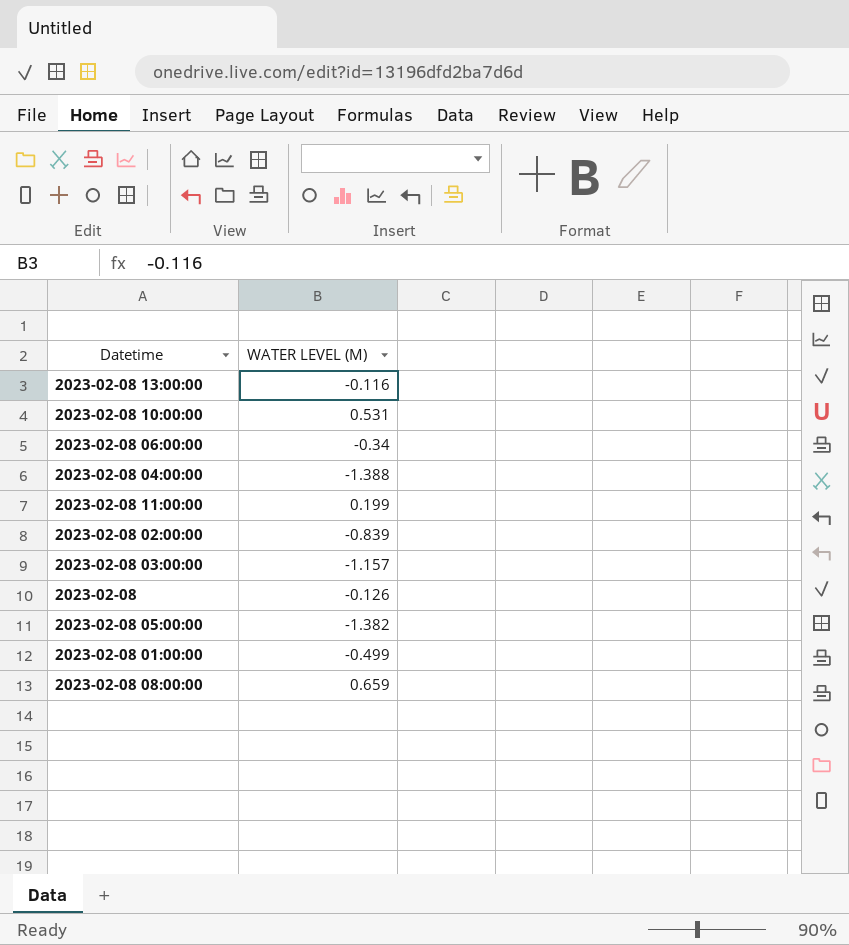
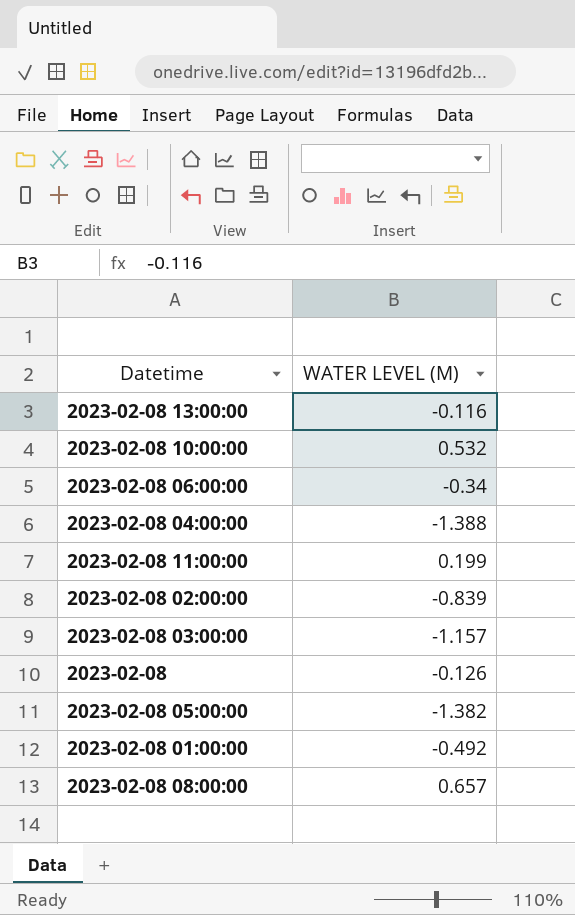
2023-02-08 10:00:00 | WATER LEVEL (M): 0.531 -> 0.532
2023-02-08 01:00:00 | WATER LEVEL (M): -0.499 -> -0.492
2023-02-08 08:00:00 | WATER LEVEL (M): 0.659 -> 0.657

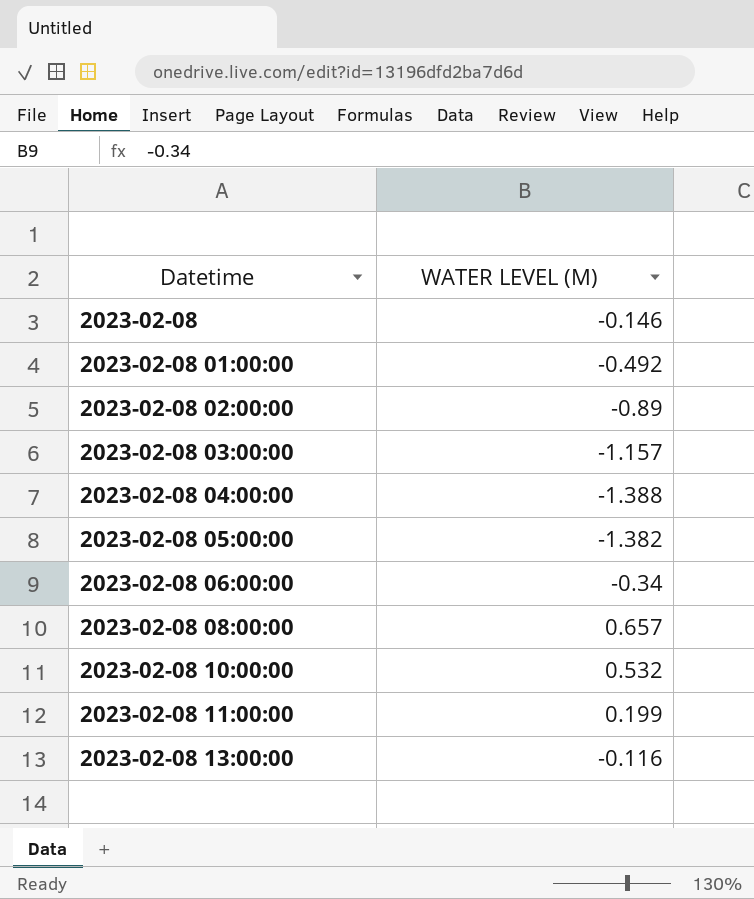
row order: none -> Datetime ascending
2023-02-08 | WATER LEVEL (M): -0.126 -> -0.146
2023-02-08 02:00:00 | WATER LEVEL (M): -0.839 -> -0.89

